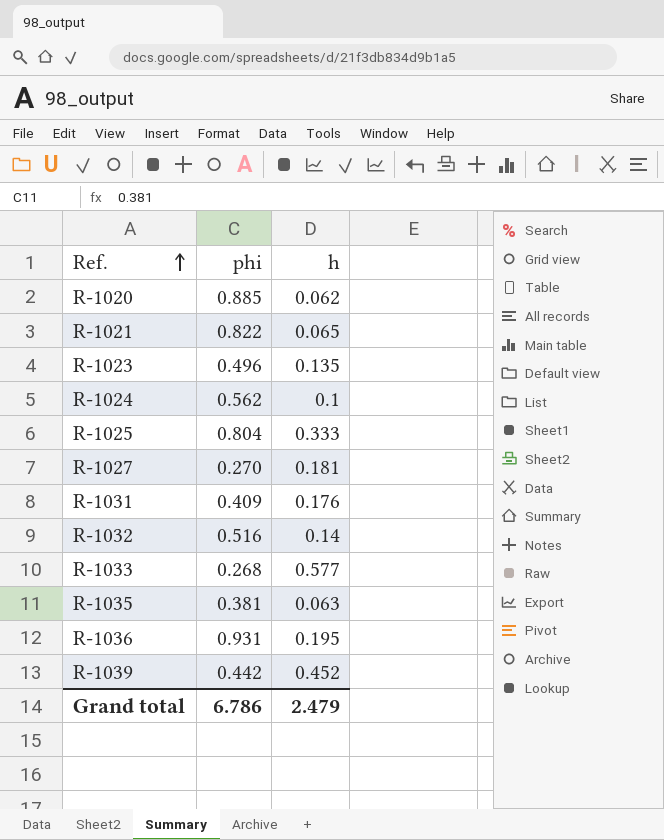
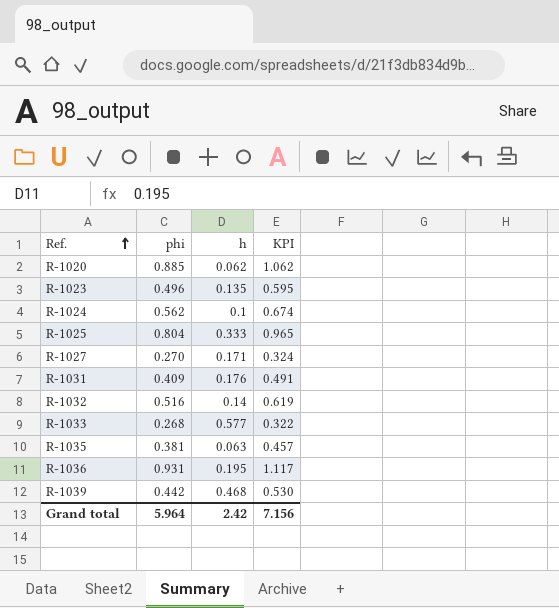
column KPI | formula: none -> [phi] * 1.2
row R-1021: 0.822 | 0.065 -> none
R-1027 | h: 0.181 -> 0.171
R-1039 | h: 0.452 -> 0.468
Grand total | phi: 6.786 -> 5.964
Grand total | h: 2.479 -> 2.42

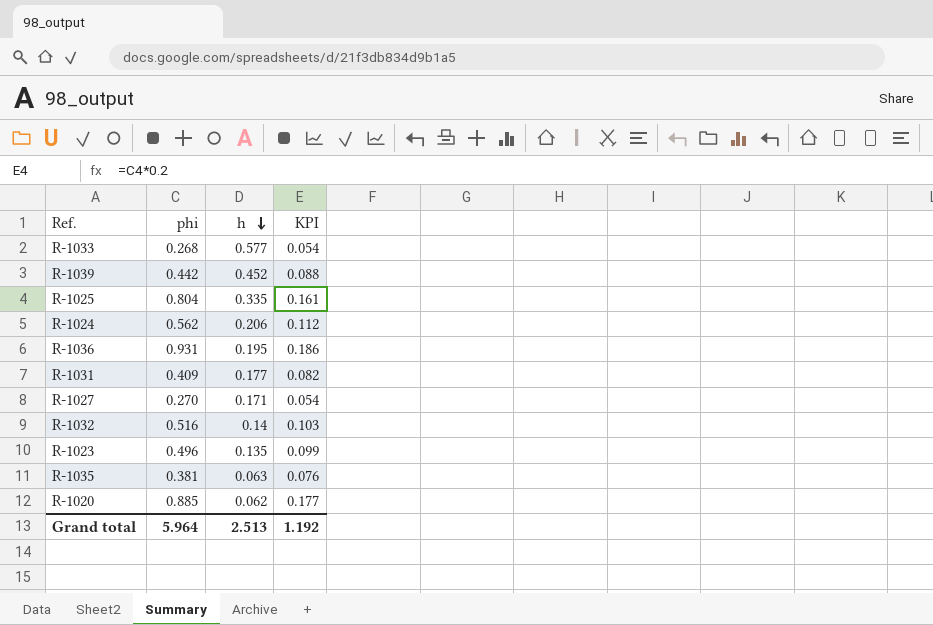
row order: Ref. ascending -> h descending
column KPI | formula: [phi] * 1.2 -> [phi] * 0.2
R-1039 | h: 0.468 -> 0.452
R-1025 | h: 0.333 -> 0.335
R-1024 | h: 0.1 -> 0.206
R-1031 | h: 0.176 -> 0.177
Grand total | h: 2.42 -> 2.513
Grand total | KPI: 7.156 -> 1.192

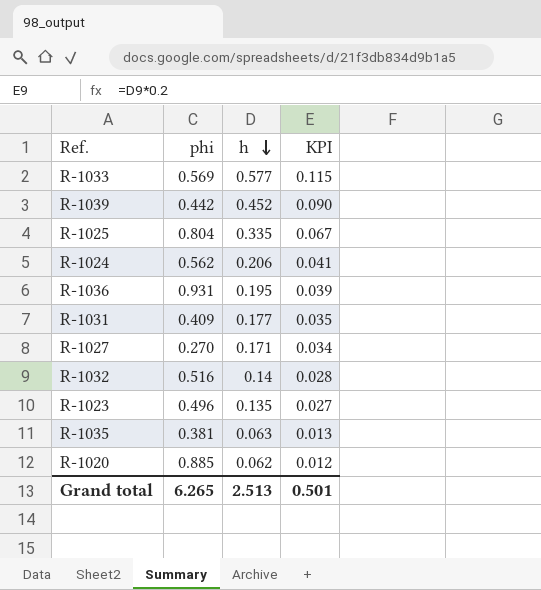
column KPI | formula: [phi] * 0.2 -> [h] * 0.2
R-1033 | phi: 0.268 -> 0.569
Grand total | phi: 5.964 -> 6.265
Grand total | KPI: 1.192 -> 0.501

